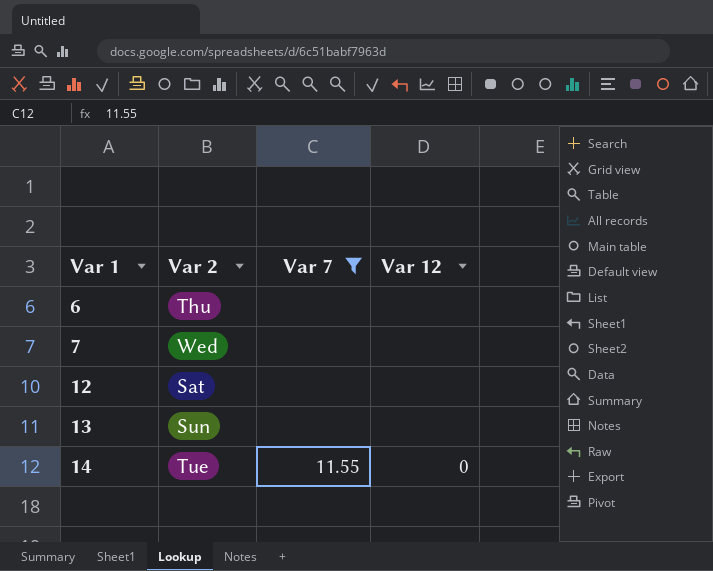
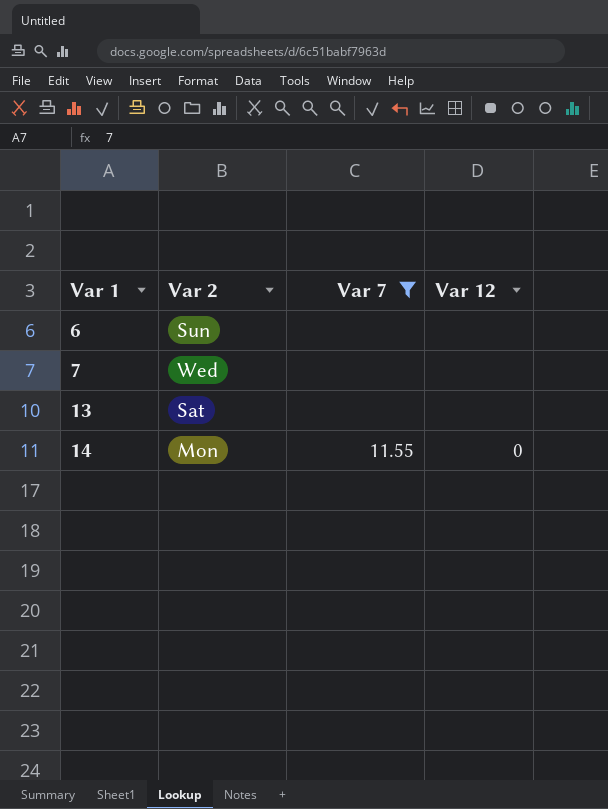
row 12: Sat | none | none -> none
6 | Var 2: Thu -> Sun
13 | Var 2: Sun -> Sat
14 | Var 2: Tue -> Mon

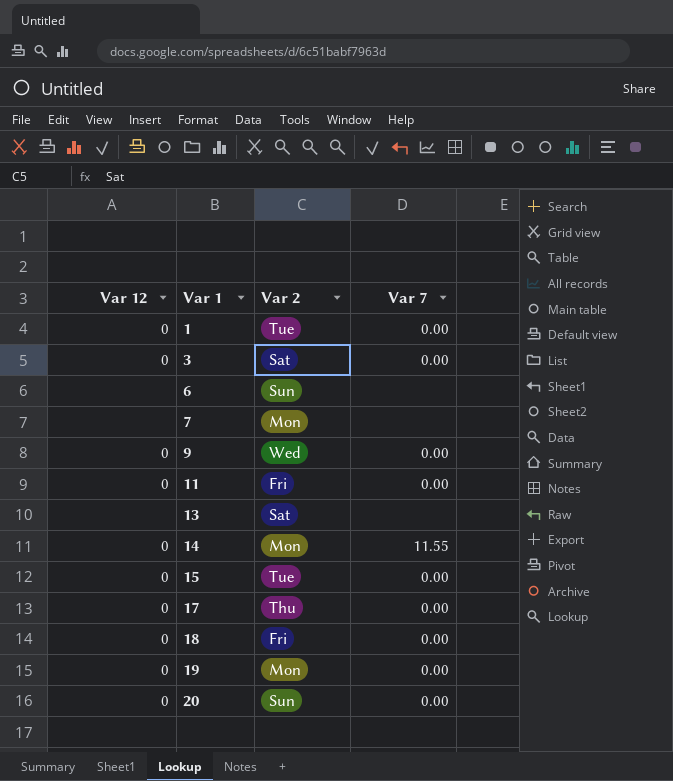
filter: Var 7 != 0.00 -> none
column Var 12 | position: 4 -> 1
7 | Var 2: Wed -> Mon

